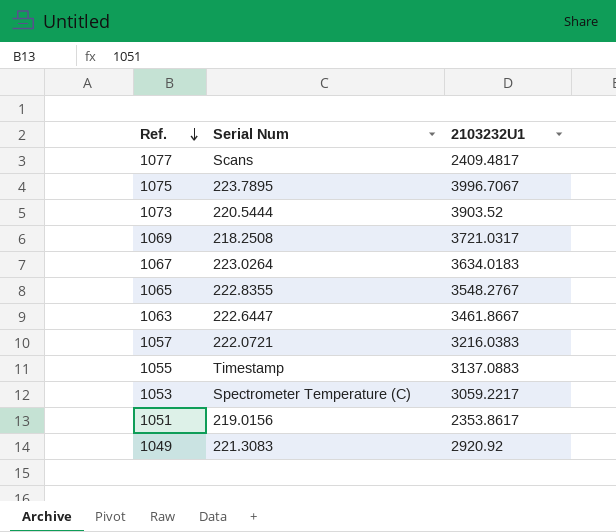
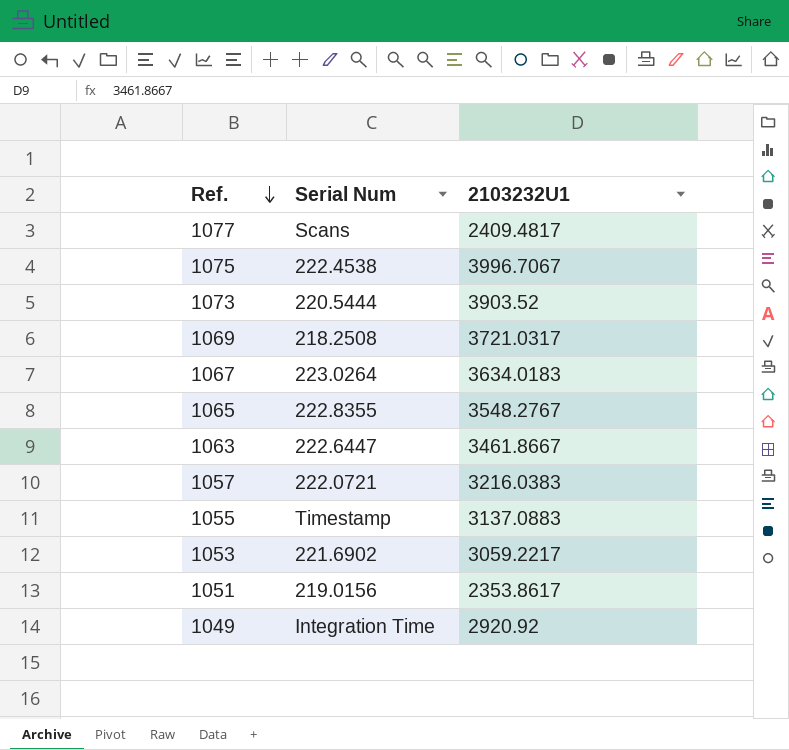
1075 | Serial Num: 223.7895 -> 222.4538
1053 | Serial Num: Spectrometer Temperature (C) -> 221.6902
1049 | Serial Num: 221.3083 -> Integration Time

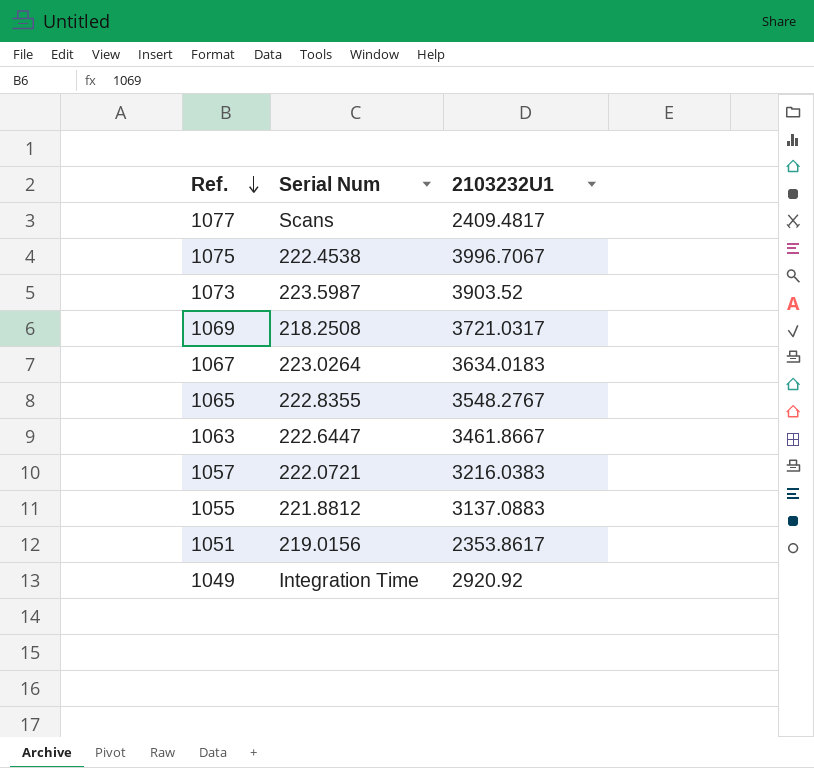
row 1053: 221.6902 | 3059.2217 -> none
1073 | Serial Num: 220.5444 -> 223.5987
1055 | Serial Num: Timestamp -> 221.8812

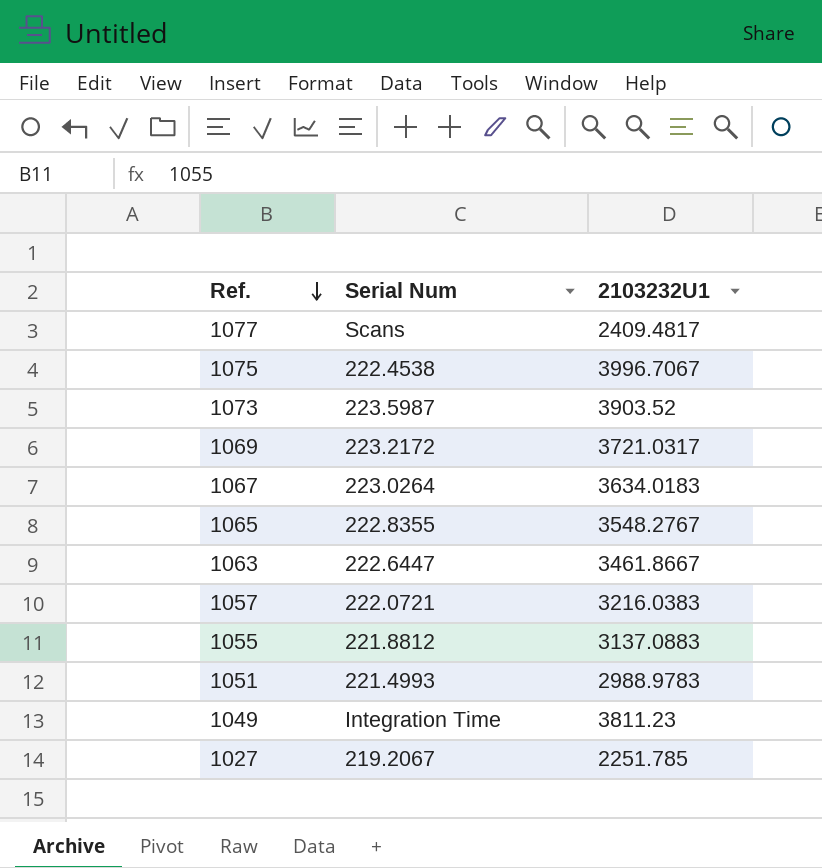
1069 | Serial Num: 218.2508 -> 223.2172
1051 | Serial Num: 219.0156 -> 221.4993
1051 | 2103232U1: 2353.8617 -> 2988.9783
1049 | 2103232U1: 2920.92 -> 3811.23
row 1027: none -> 219.2067 | 2251.785

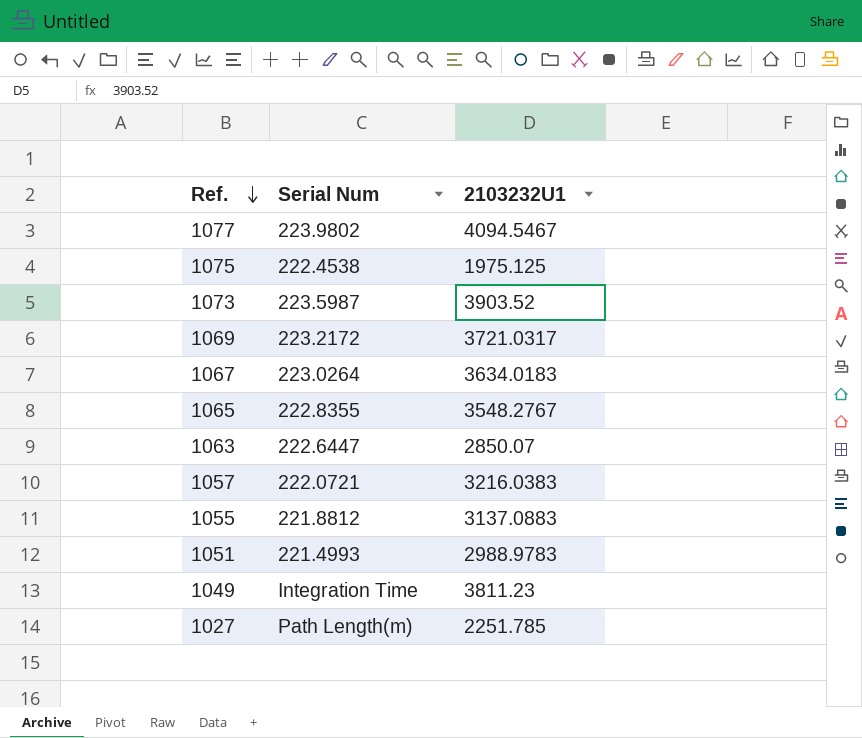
1077 | Serial Num: Scans -> 223.9802
1077 | 2103232U1: 2409.4817 -> 4094.5467
1075 | 2103232U1: 3996.7067 -> 1975.125
1063 | 2103232U1: 3461.8667 -> 2850.07
1027 | Serial Num: 219.2067 -> Path Length(m)

